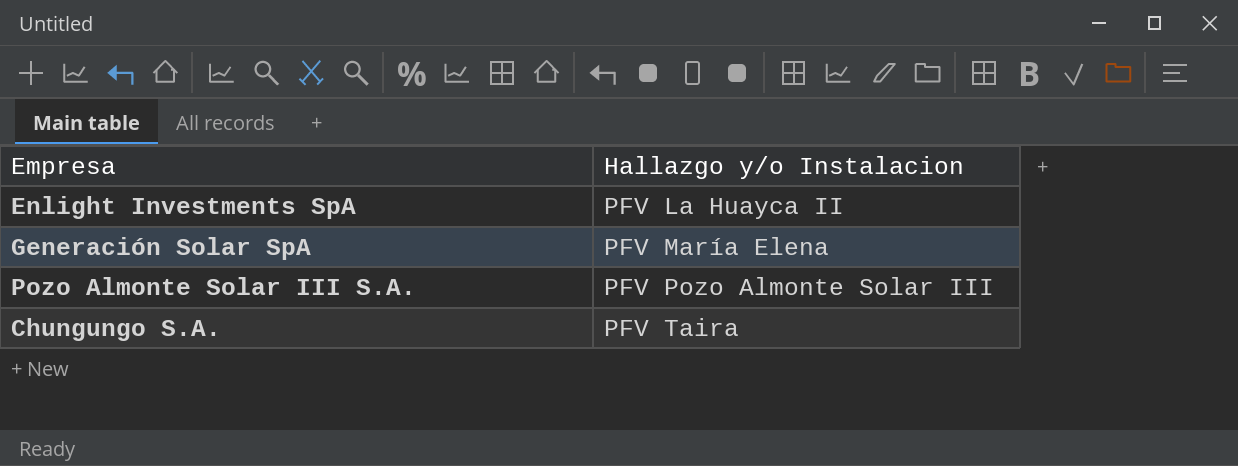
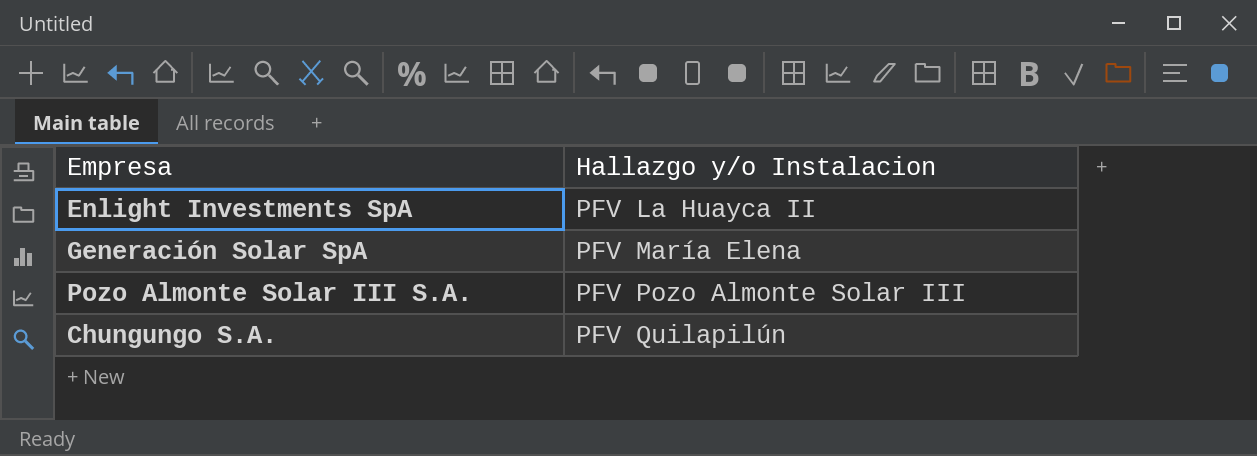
Chungungo S.A. | Hallazgo y/o Instalacion: PFV Taira -> PFV Quilapilún

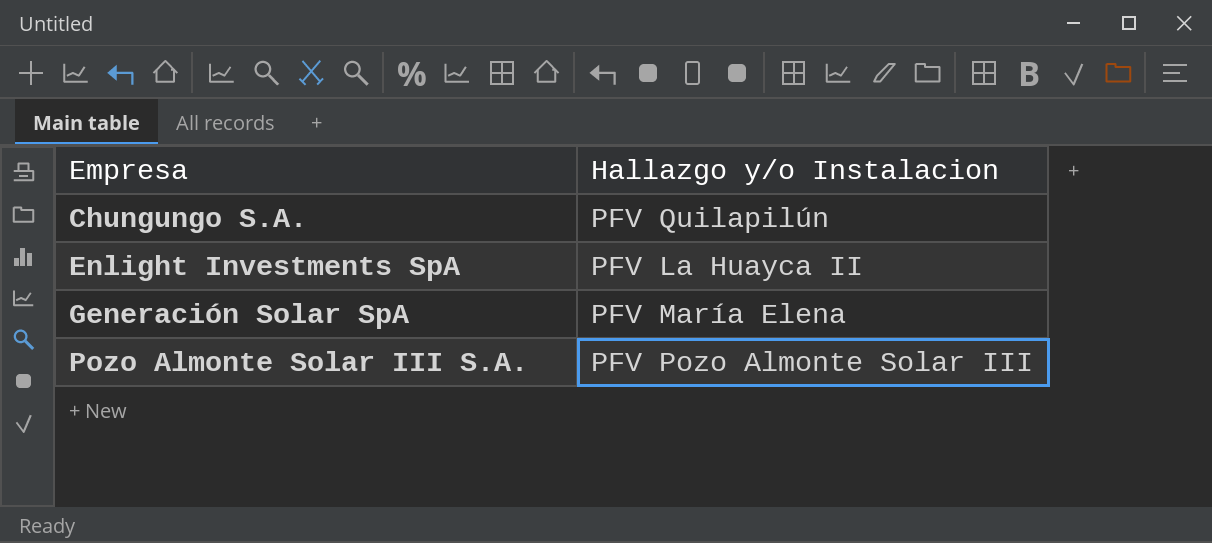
row order: Hallazgo y/o Instalacion ascending -> Empresa ascending

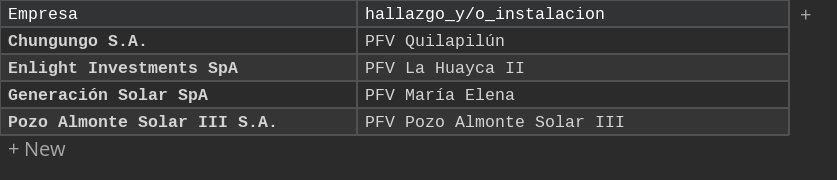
column name: Hallazgo y/o Instalacion -> hallazgo_y/o_instalacion

